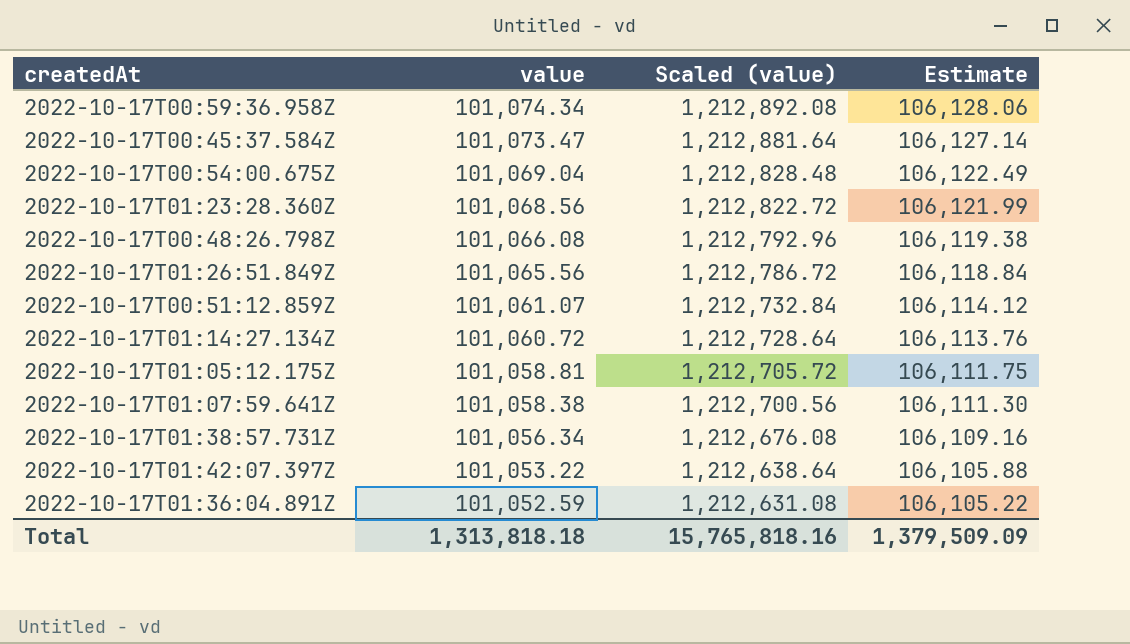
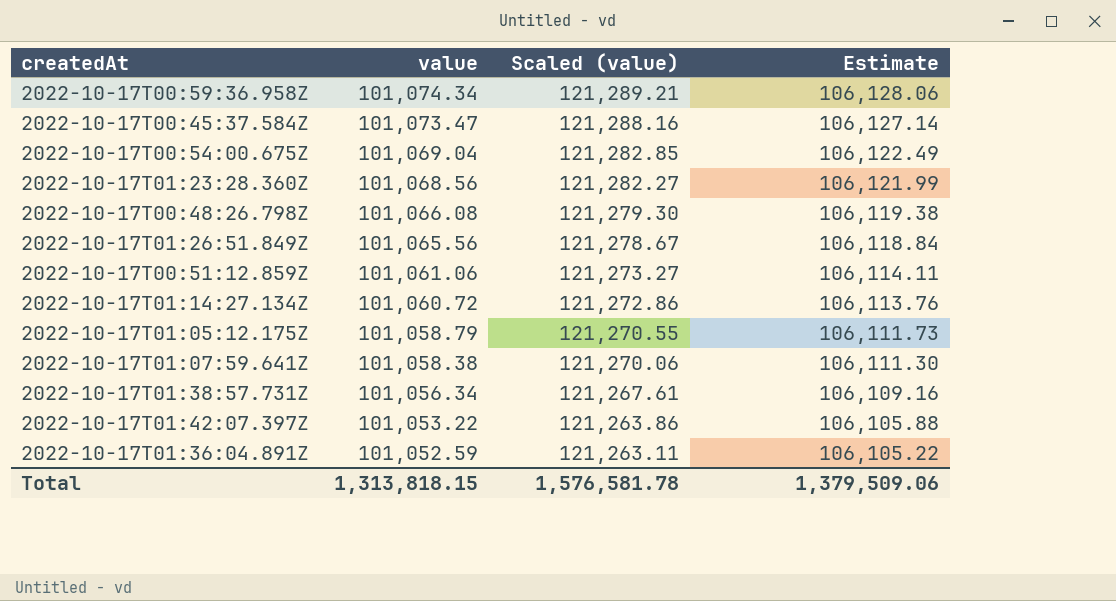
column Scaled (value) | formula: [value] * 12 -> [value] * 1.2
2022-10-17T00:51:12.859Z | value: 101,061.07 -> 101,061.06
2022-10-17T00:51:12.859Z | Estimate: 106,114.12 -> 106,114.11
2022-10-17T01:05:12.175Z | value: 101,058.81 -> 101,058.79
2022-10-17T01:05:12.175Z | Estimate: 106,111.75 -> 106,111.73
Total | value: 1,313,818.18 -> 1,313,818.15
Total | Scaled (value): 15,765,818.16 -> 1,576,581.78
Total | Estimate: 1,379,509.09 -> 1,379,509.06

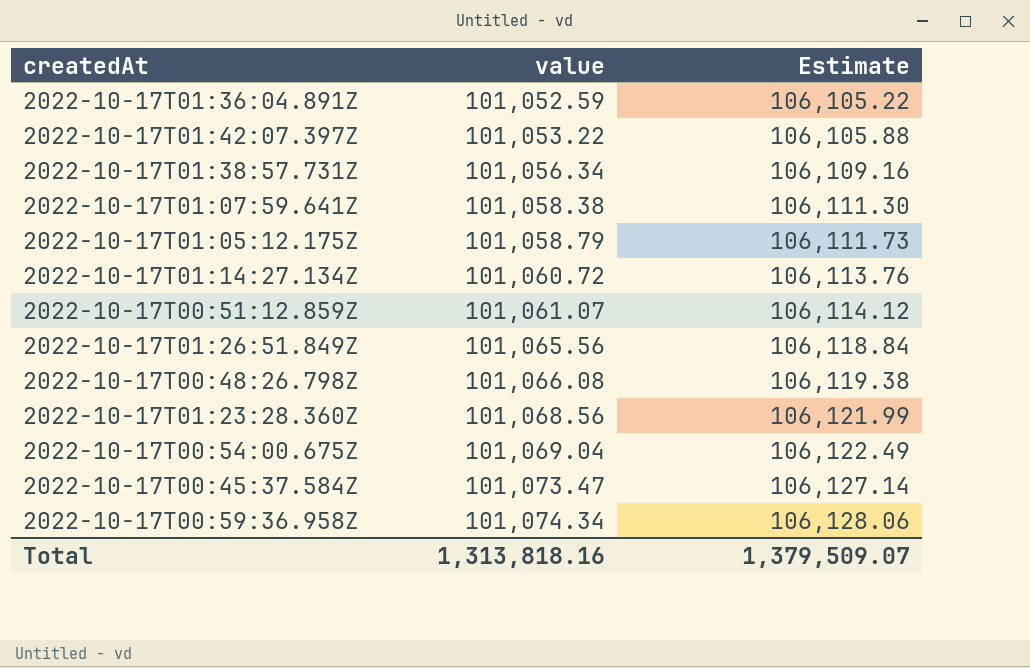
row order: value descending -> value ascending
column Scaled (value) | formula: [value] * 1.2 -> none
2022-10-17T00:51:12.859Z | value: 101,061.06 -> 101,061.07
2022-10-17T00:51:12.859Z | Estimate: 106,114.11 -> 106,114.12
Total | value: 1,313,818.15 -> 1,313,818.16
Total | Estimate: 1,379,509.06 -> 1,379,509.07

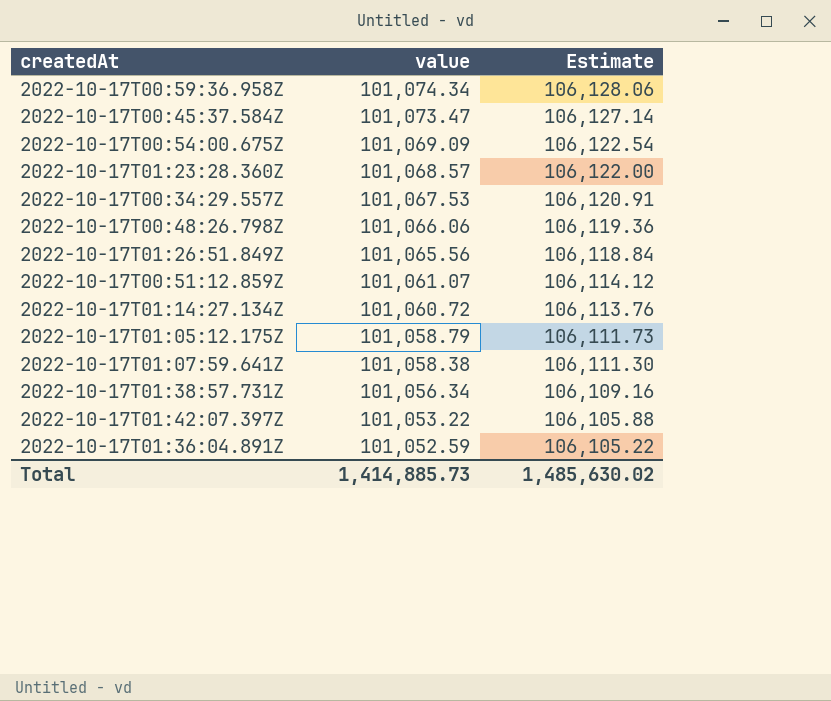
row order: value ascending -> value descending
2022-10-17T00:54:00.675Z | value: 101,069.04 -> 101,069.09
2022-10-17T00:54:00.675Z | Estimate: 106,122.49 -> 106,122.54
2022-10-17T01:23:28.360Z | value: 101,068.56 -> 101,068.57
2022-10-17T01:23:28.360Z | Estimate: 106,121.99 -> 106,122.00
row 2022-10-17T00:34:29.557Z: none -> 101,067.53 | 106,120.91
2022-10-17T00:48:26.798Z | value: 101,066.08 -> 101,066.06
2022-10-17T00:48:26.798Z | Estimate: 106,119.38 -> 106,119.36
Total | value: 1,313,818.16 -> 1,414,885.73
Total | Estimate: 1,379,509.07 -> 1,485,630.02

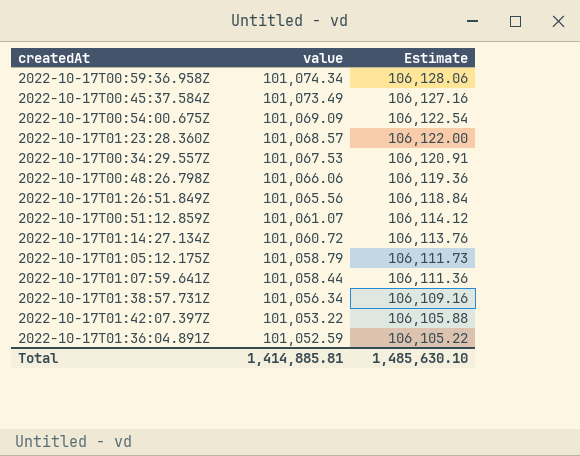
2022-10-17T00:45:37.584Z | value: 101,073.47 -> 101,073.49
2022-10-17T00:45:37.584Z | Estimate: 106,127.14 -> 106,127.16
2022-10-17T01:07:59.641Z | value: 101,058.38 -> 101,058.44
2022-10-17T01:07:59.641Z | Estimate: 106,111.30 -> 106,111.36
Total | value: 1,414,885.73 -> 1,414,885.81
Total | Estimate: 1,485,630.02 -> 1,485,630.10

